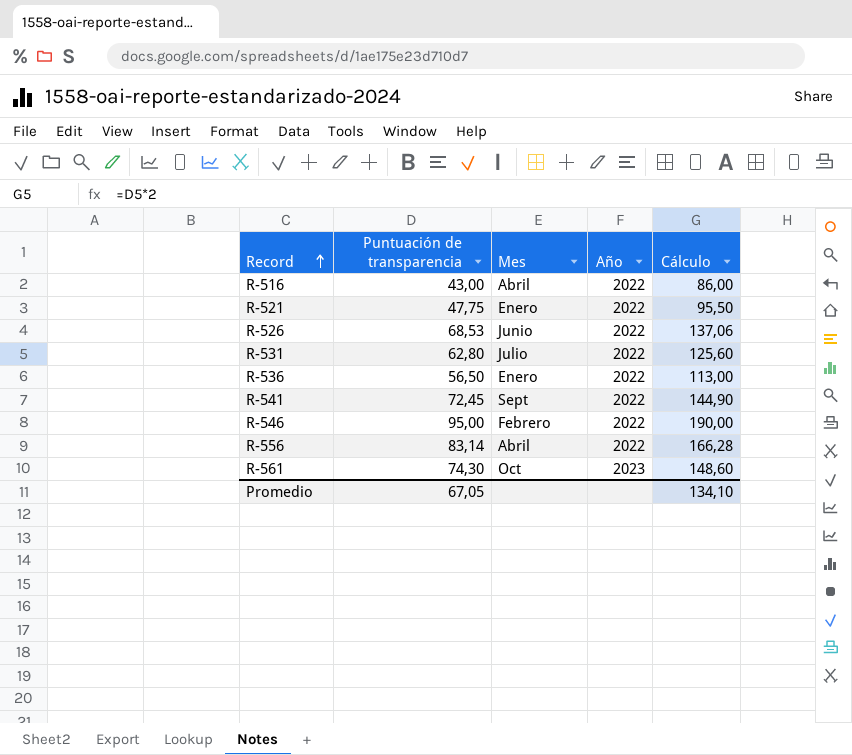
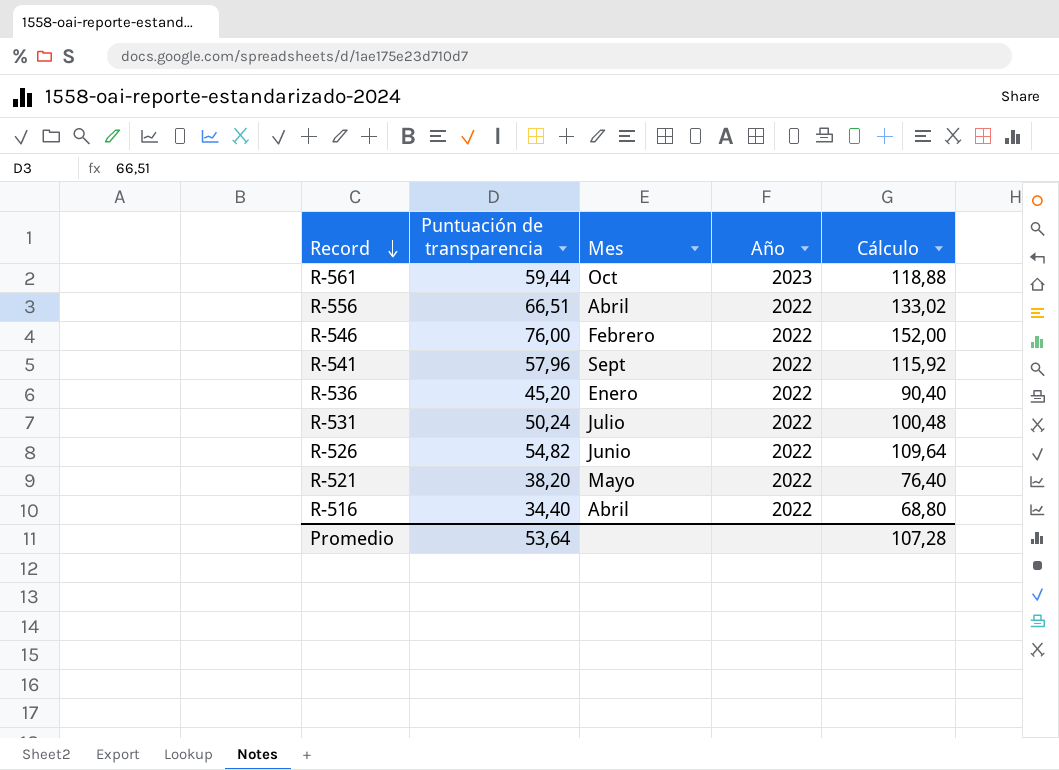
row order: Record ascending -> Record descending
R-561 | Puntuación de transparencia: 74,30 -> 59,44
R-561 | Cálculo: 148,60 -> 118,88
R-556 | Puntuación de transparencia: 83,14 -> 66,51
R-556 | Cálculo: 166,28 -> 133,02
R-546 | Puntuación de transparencia: 95,00 -> 76,00
R-546 | Cálculo: 190,00 -> 152,00
R-541 | Puntuación de transparencia: 72,45 -> 57,96
R-541 | Cálculo: 144,90 -> 115,92
R-536 | Puntuación de transparencia: 56,50 -> 45,20
R-536 | Cálculo: 113,00 -> 90,40
R-531 | Puntuación de transparencia: 62,80 -> 50,24
R-531 | Cálculo: 125,60 -> 100,48
R-526 | Puntuación de transparencia: 68,53 -> 54,82
R-526 | Cálculo: 137,06 -> 109,64
R-521 | Puntuación de transparencia: 47,75 -> 38,20
R-521 | Mes: Enero -> Mayo
R-521 | Cálculo: 95,50 -> 76,40
R-516 | Puntuación de transparencia: 43,00 -> 34,40
R-516 | Cálculo: 86,00 -> 68,80
Promedio | Puntuación de transparencia: 67,05 -> 53,64
Promedio | Cálculo: 134,10 -> 107,28

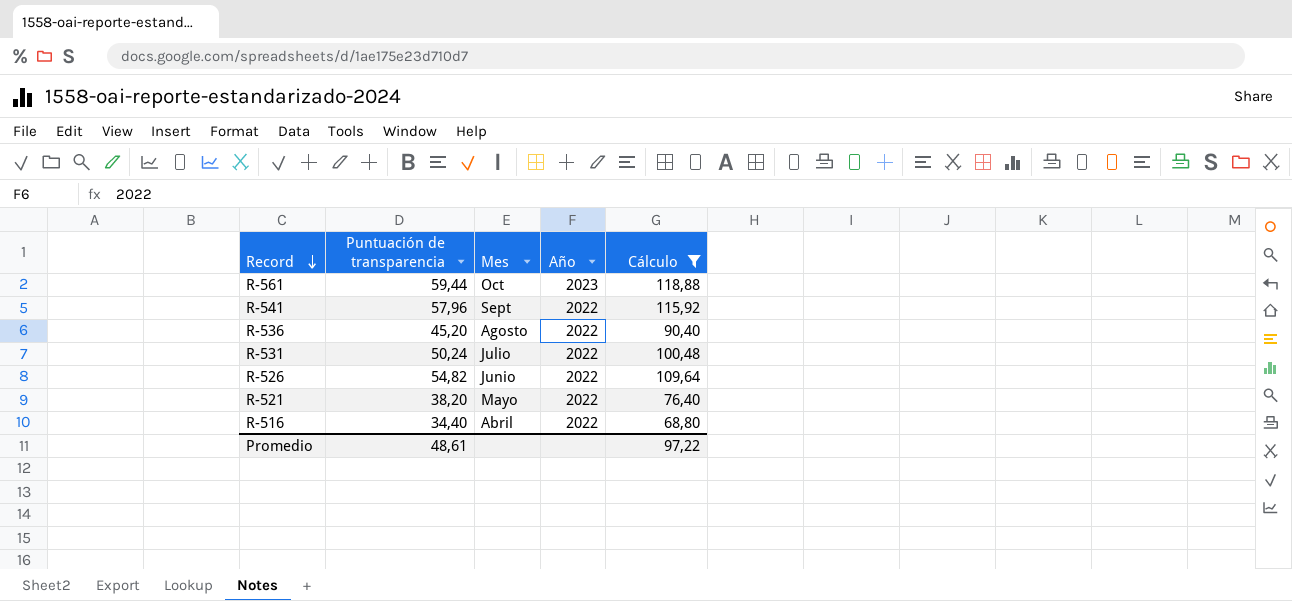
filter: none -> Cálculo <= 118,88
R-536 | Mes: Enero -> Agosto
Promedio | Puntuación de transparencia: 53,64 -> 48,61
Promedio | Cálculo: 107,28 -> 97,22

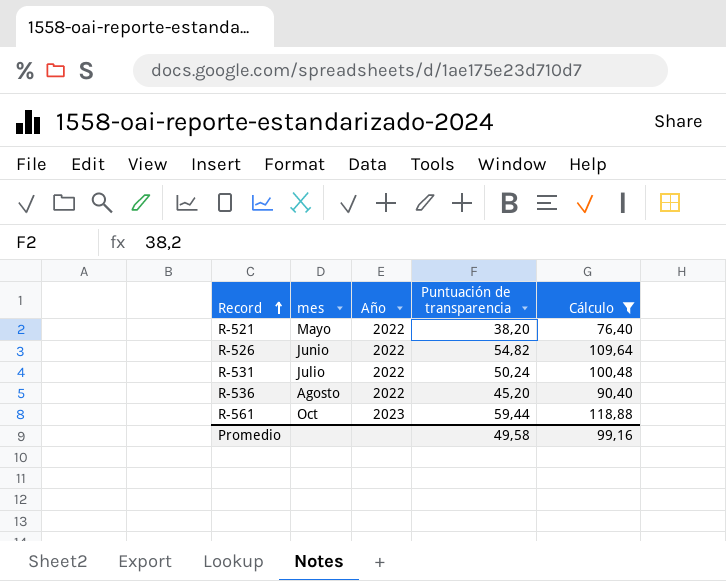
row order: Record descending -> Record ascending
column name: Mes -> mes
column Puntuación de transparencia | position: 2 -> 4
row R-541: 57,96 | Sept | 2022 | 115,92 -> none
row R-516: 34,40 | Abril | 2022 | 68,80 -> none
Promedio | Puntuación de transparencia: 48,61 -> 49,58
Promedio | Cálculo: 97,22 -> 99,16

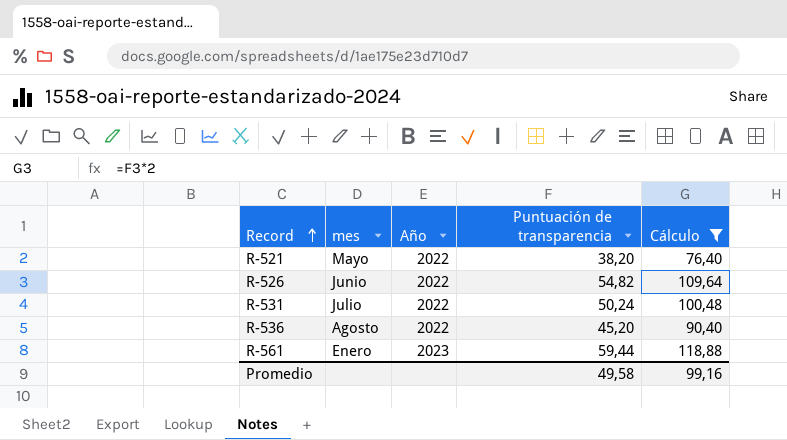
R-561 | mes: Oct -> Enero

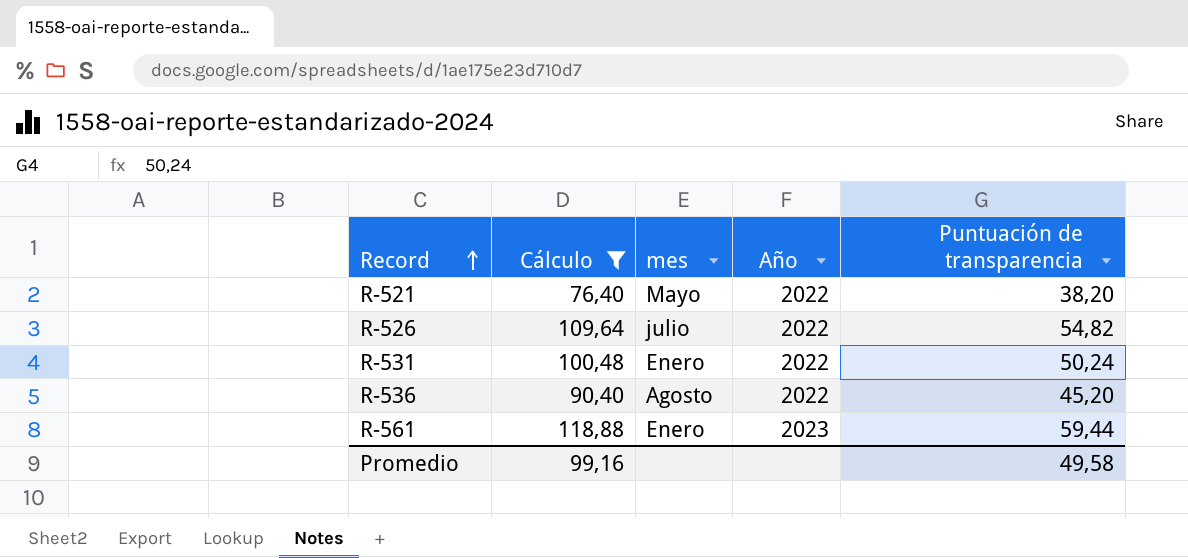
column Cálculo | position: 5 -> 2
R-526 | mes: Junio -> julio
R-531 | mes: Julio -> Enero

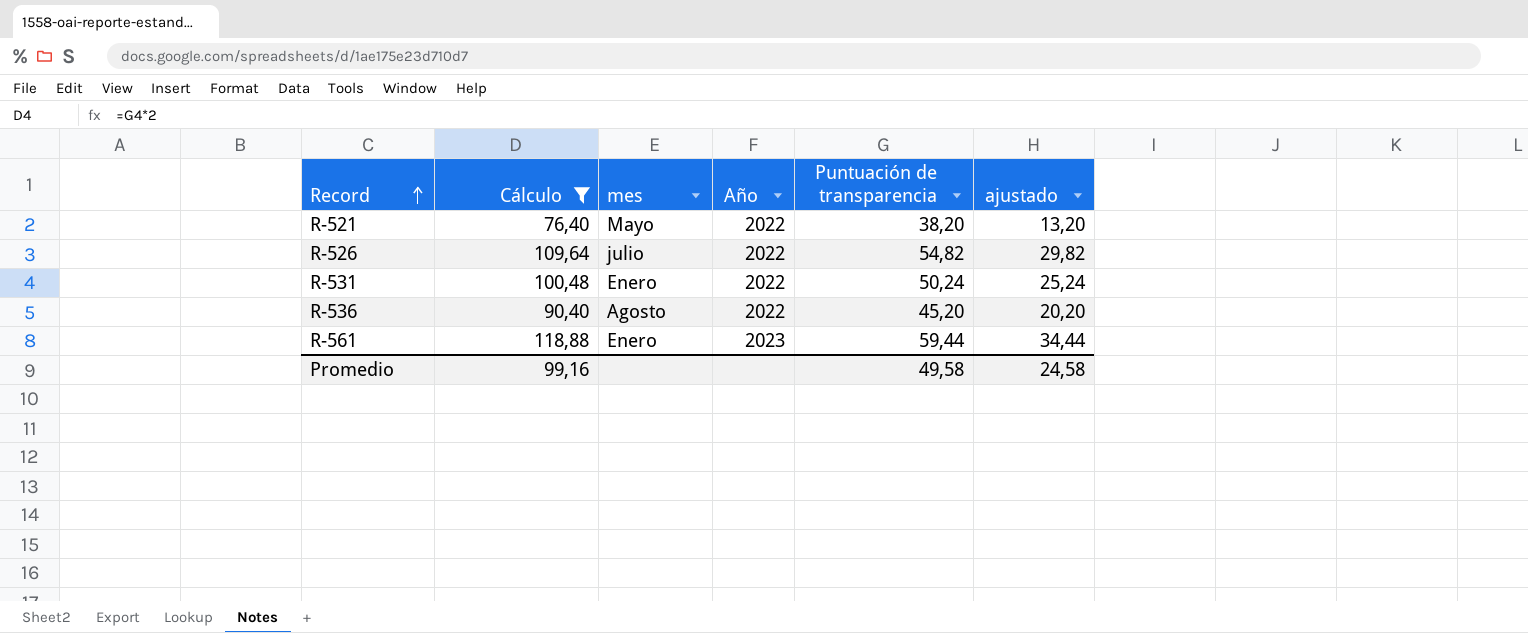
column ajustado | formula: none -> [Puntuación de transparencia] - 25

